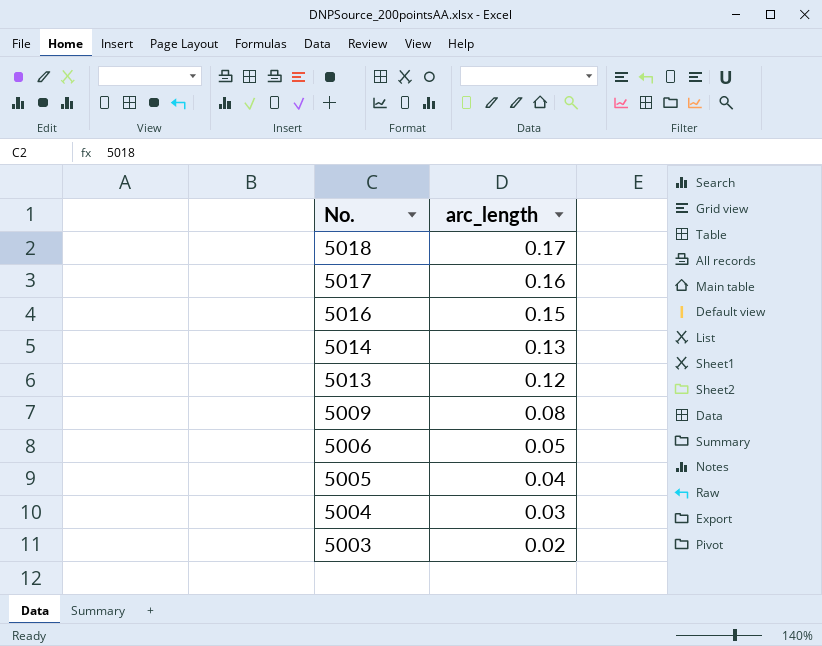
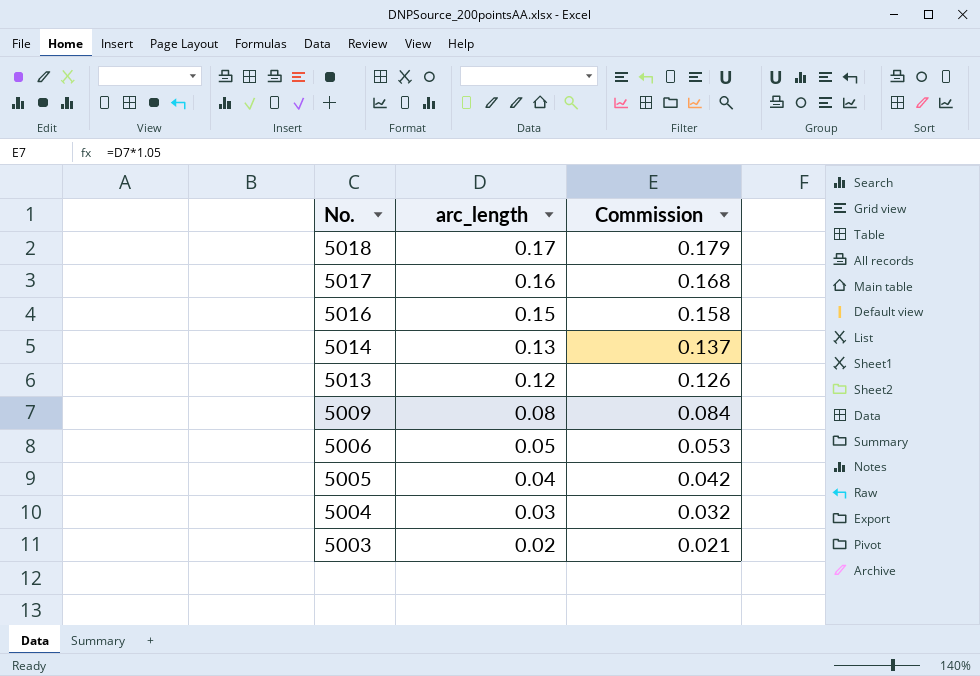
column Commission | formula: none -> [arc_length] * 1.05

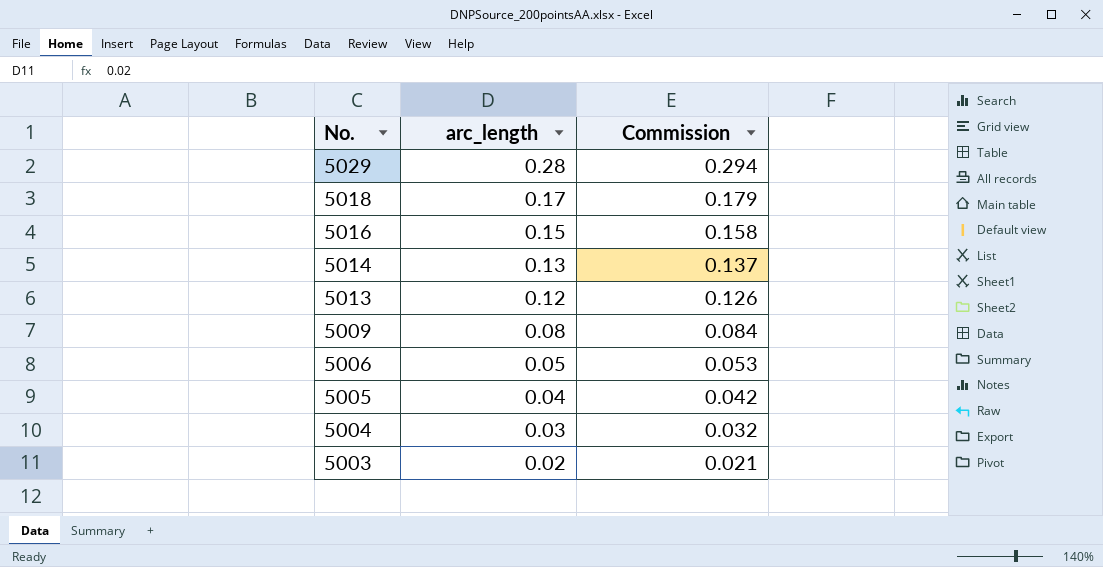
row 5017: 0.16 | 0.168 -> none
row 5029: none -> 0.28 | 0.294

